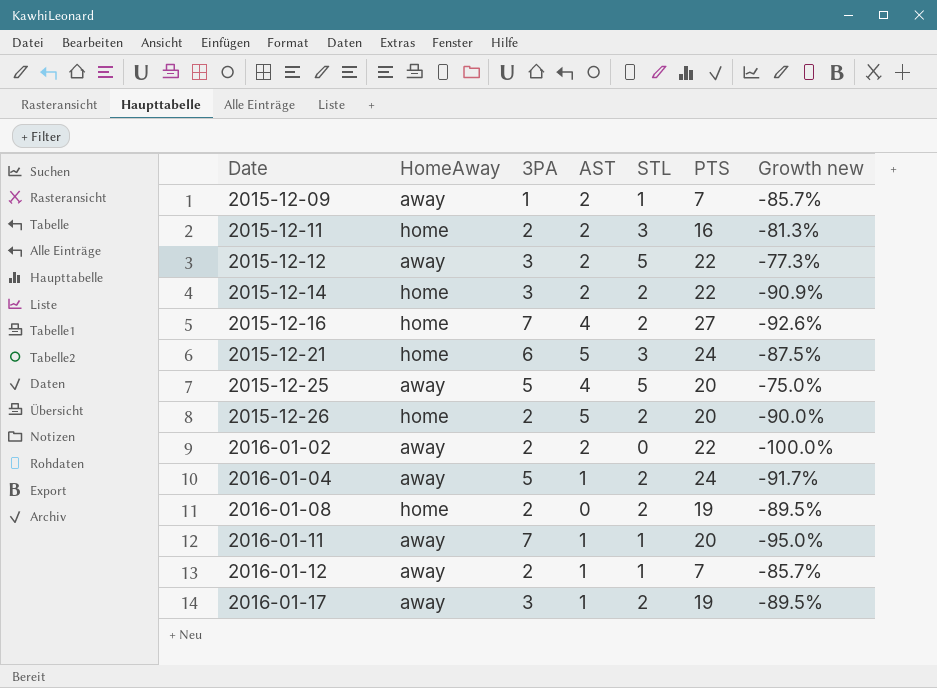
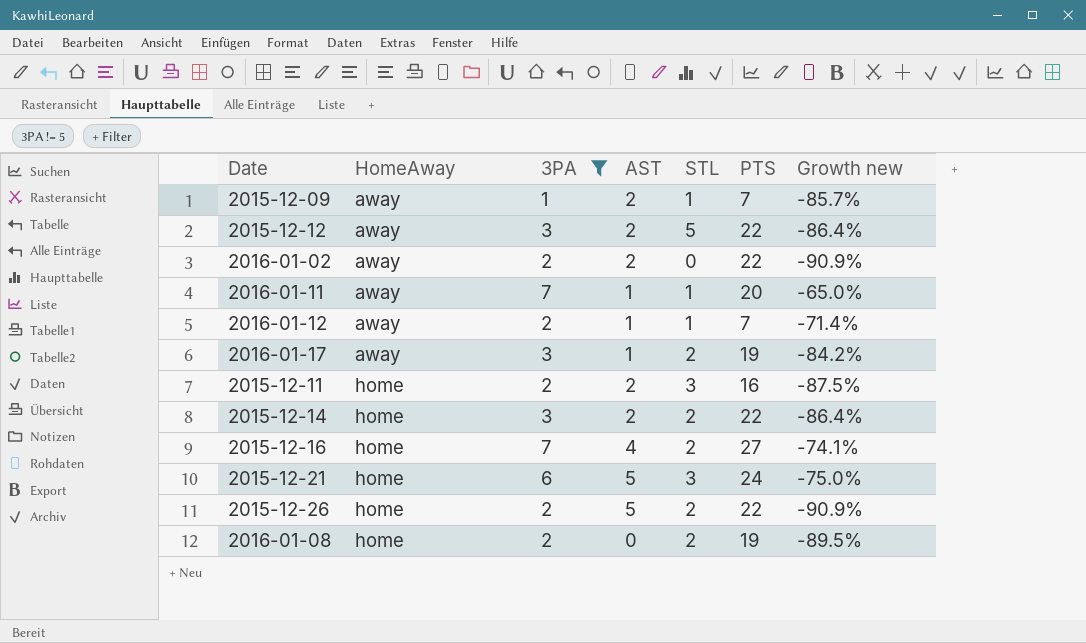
filter: none -> 3PA != 5
row order: Date ascending -> HomeAway ascending
column Growth new | formula: ([STL] - [PTS]) / [PTS] -> ([3PA] - [PTS]) / [PTS]
2015-12-26 | PTS: 20 -> 22

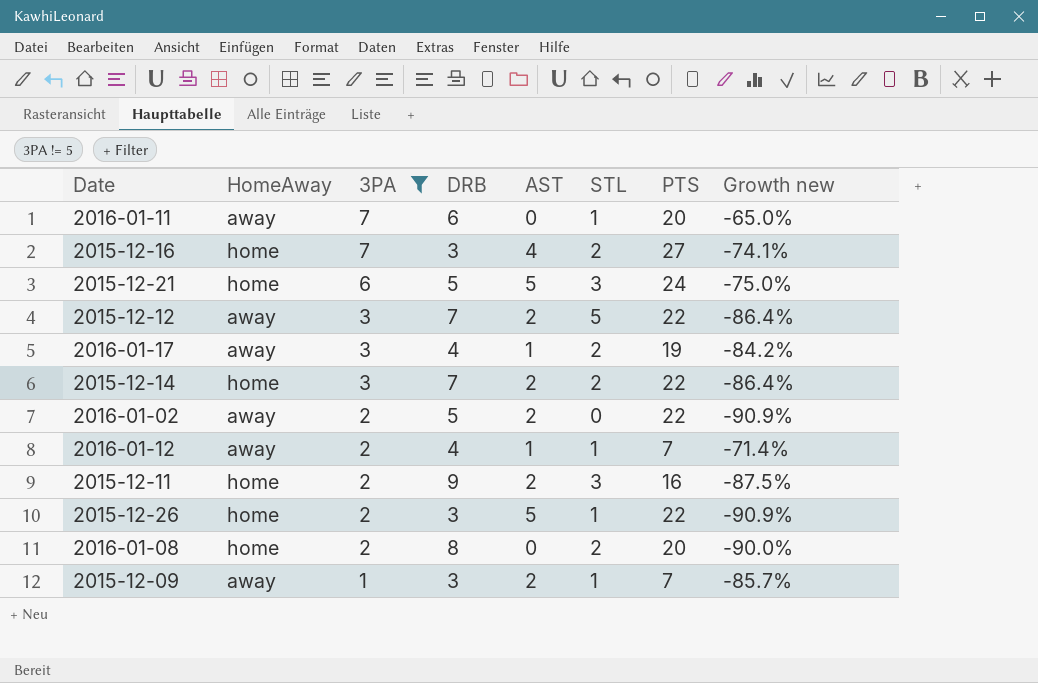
row order: HomeAway ascending -> 3PA descending
column DRB | position: none -> 4
2016-01-11 | AST: 1 -> 0
2015-12-26 | STL: 2 -> 1
2016-01-08 | PTS: 19 -> 20
2016-01-08 | Growth new: -89.5% -> -90.0%

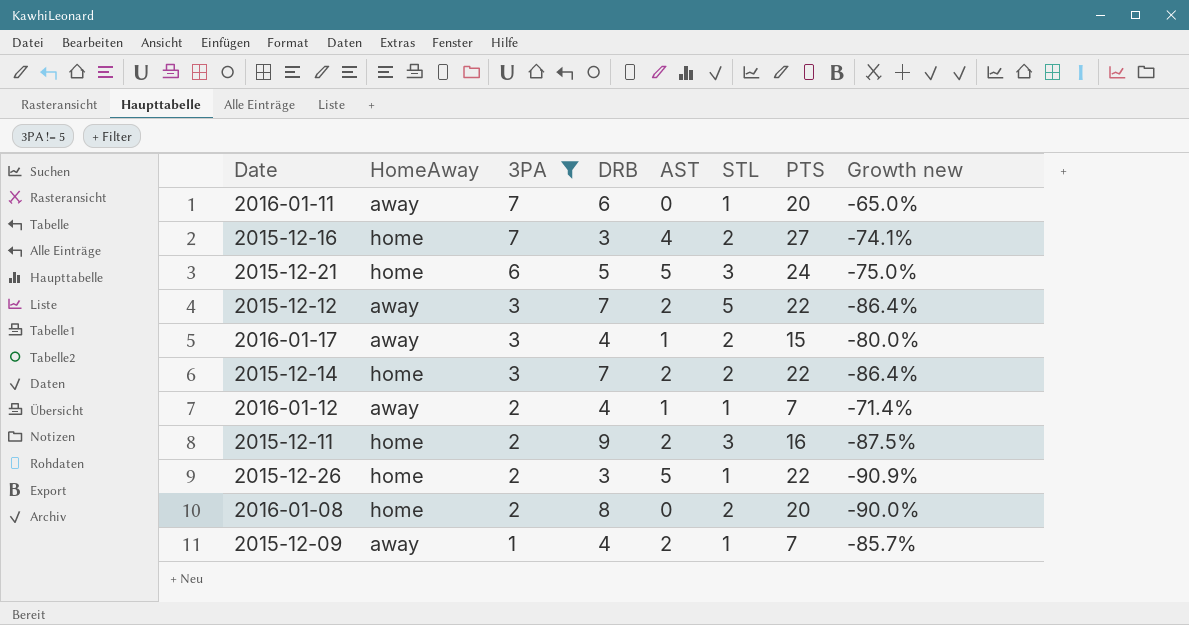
row 2016-01-02: away | 2 | 5 | 2 | 0 | 22 | -90.9% -> none
2016-01-17 | PTS: 19 -> 15
2016-01-17 | Growth new: -84.2% -> -80.0%
2015-12-09 | DRB: 3 -> 4

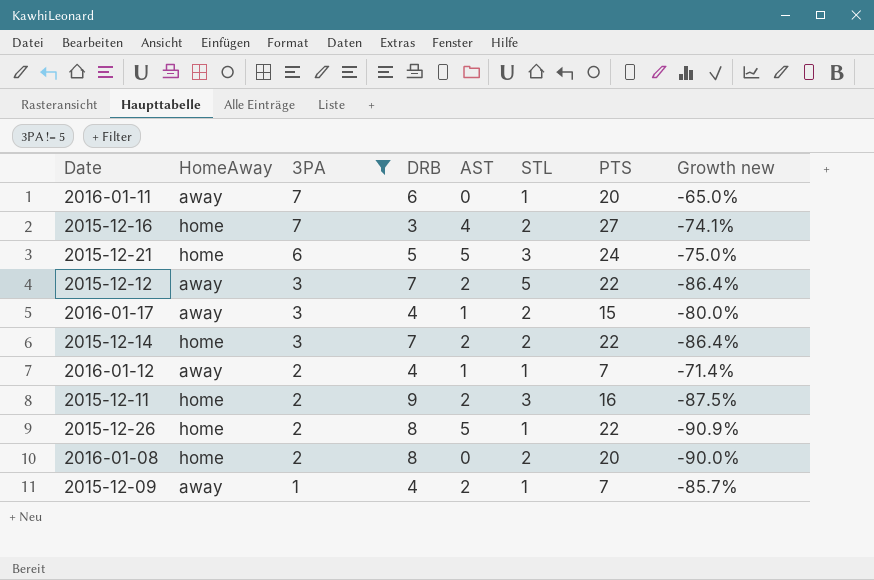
2015-12-26 | DRB: 3 -> 8

